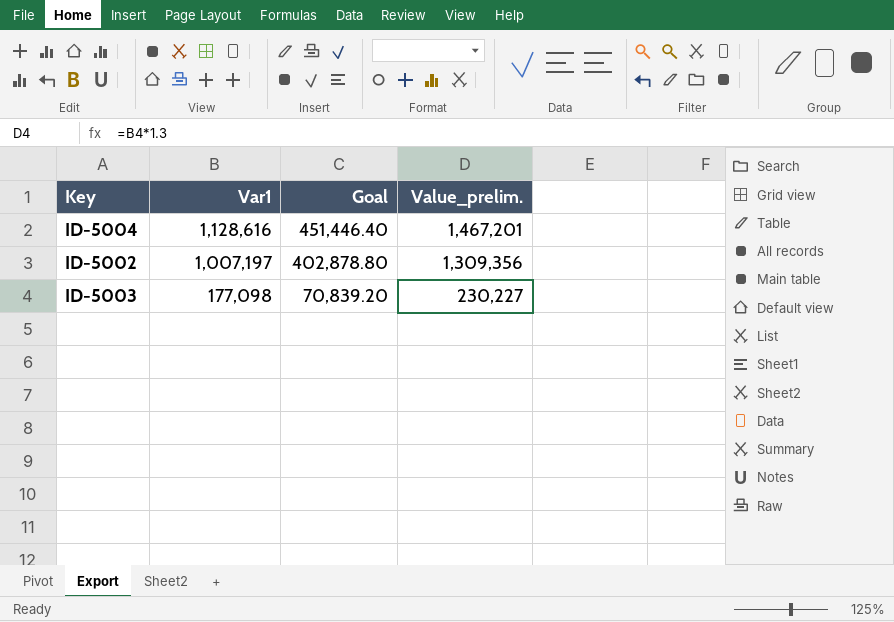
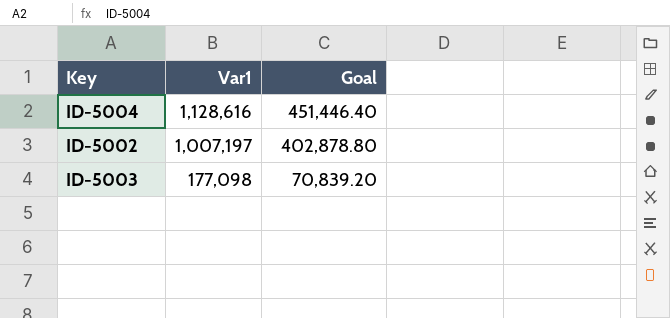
column Value_prelim. | formula: [Var1] * 1.3 -> none

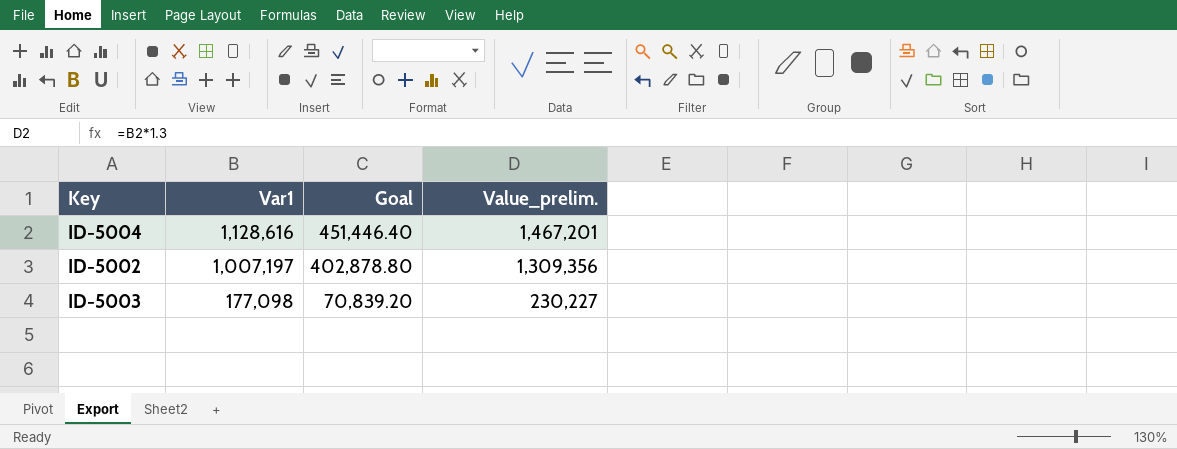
column Value_prelim. | formula: none -> [Var1] * 1.3

